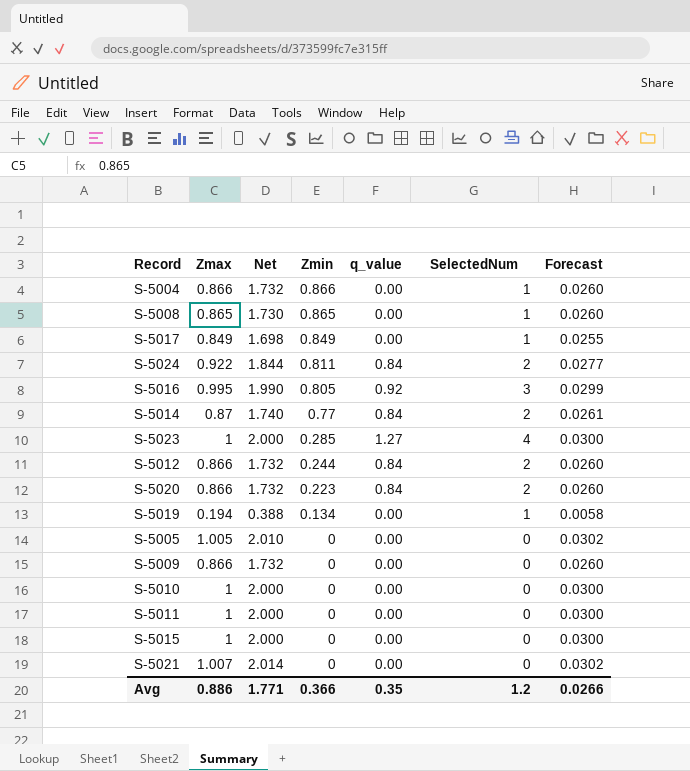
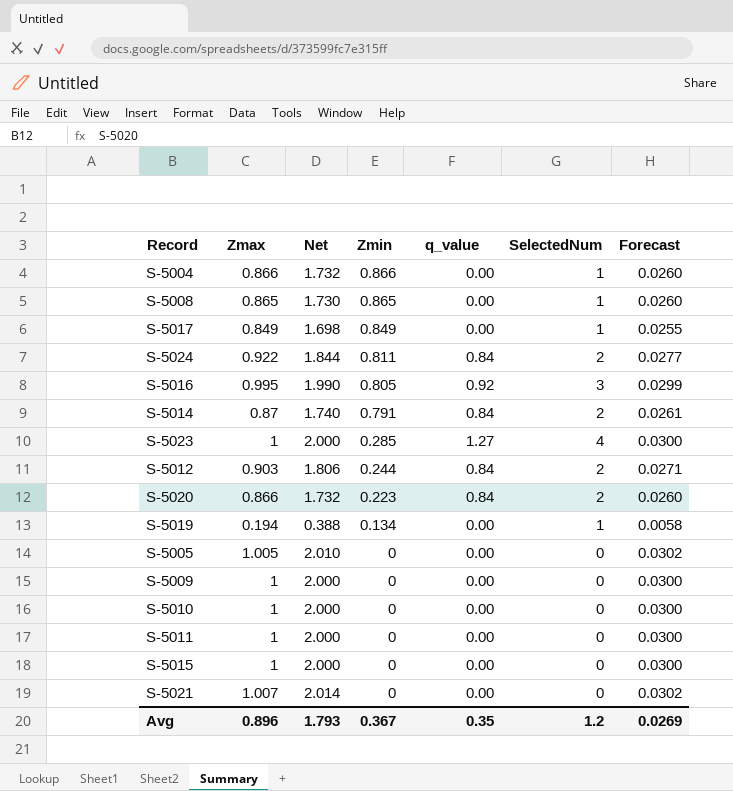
S-5014 | Zmin: 0.77 -> 0.791
S-5012 | Zmax: 0.866 -> 0.903
S-5012 | Net: 1.732 -> 1.806
S-5012 | Forecast: 0.0260 -> 0.0271
S-5009 | Zmax: 0.866 -> 1
S-5009 | Net: 1.732 -> 2.000
S-5009 | Forecast: 0.0260 -> 0.0300
Avg | Zmax: 0.886 -> 0.896
Avg | Net: 1.771 -> 1.793
Avg | Zmin: 0.366 -> 0.367
Avg | Forecast: 0.0266 -> 0.0269

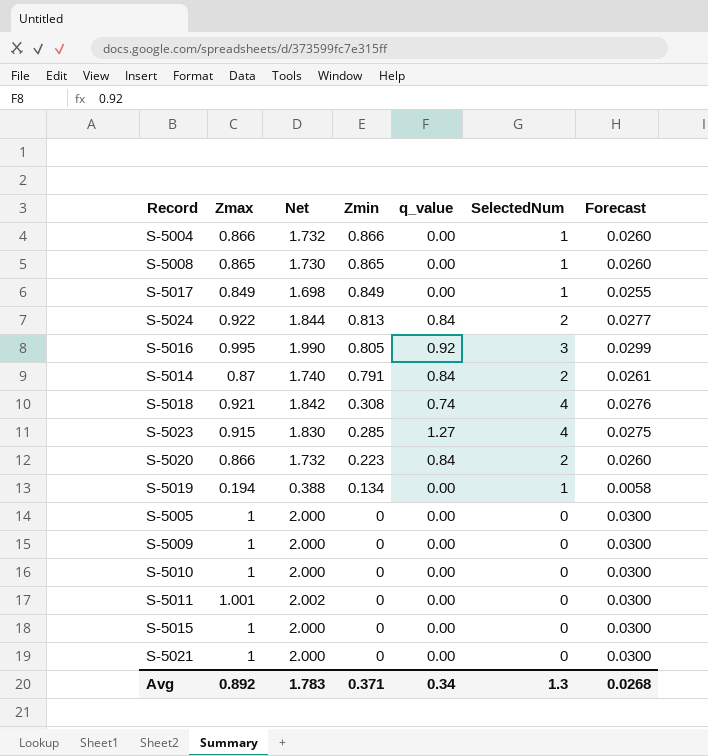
row S-5012: 0.903 | 1.806 | 0.244 | 0.84 | 2 | 0.0271 -> none
S-5024 | Zmin: 0.811 -> 0.813
row S-5018: none -> 0.921 | 1.842 | 0.308 | 0.74 | 4 | 0.0276
S-5023 | Zmax: 1 -> 0.915
S-5023 | Net: 2.000 -> 1.830
S-5023 | Forecast: 0.0300 -> 0.0275
S-5005 | Zmax: 1.005 -> 1
S-5005 | Net: 2.010 -> 2.000
S-5005 | Forecast: 0.0302 -> 0.0300
S-5011 | Zmax: 1 -> 1.001
S-5011 | Net: 2.000 -> 2.002
S-5021 | Zmax: 1.007 -> 1
S-5021 | Net: 2.014 -> 2.000
S-5021 | Forecast: 0.0302 -> 0.0300
Avg | Zmax: 0.896 -> 0.892
Avg | Net: 1.793 -> 1.783
Avg | Zmin: 0.367 -> 0.371
Avg | q_value: 0.35 -> 0.34
Avg | SelectedNum: 1.2 -> 1.3
Avg | Forecast: 0.0269 -> 0.0268

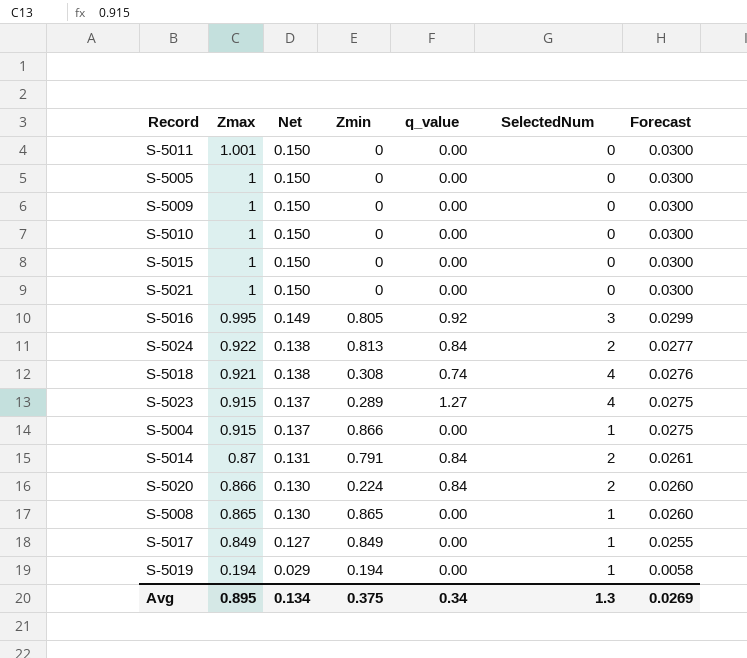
row order: Zmin descending -> Zmax descending
column Net | formula: [Zmax] * 2 -> [Zmax] * 0.15
S-5023 | Zmin: 0.285 -> 0.289
S-5004 | Zmax: 0.866 -> 0.915
S-5004 | Forecast: 0.0260 -> 0.0275
S-5020 | Zmin: 0.223 -> 0.224
S-5019 | Zmin: 0.134 -> 0.194
Avg | Zmax: 0.892 -> 0.895
Avg | Net: 1.783 -> 0.134
Avg | Zmin: 0.371 -> 0.375
Avg | Forecast: 0.0268 -> 0.0269

